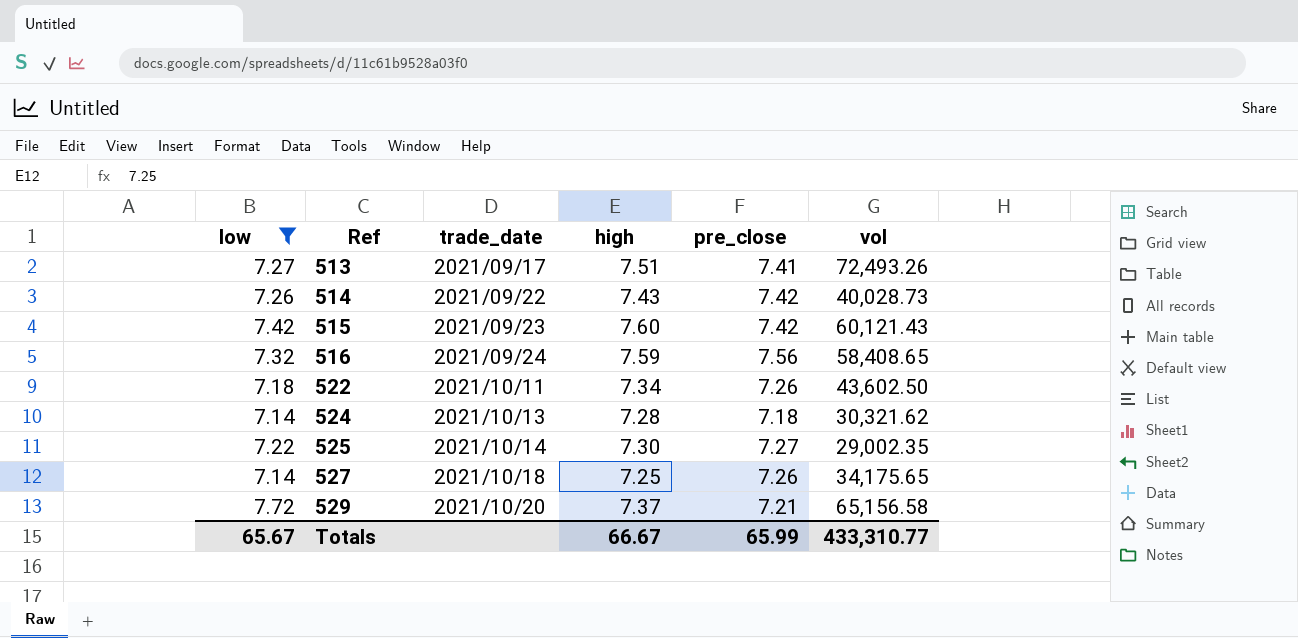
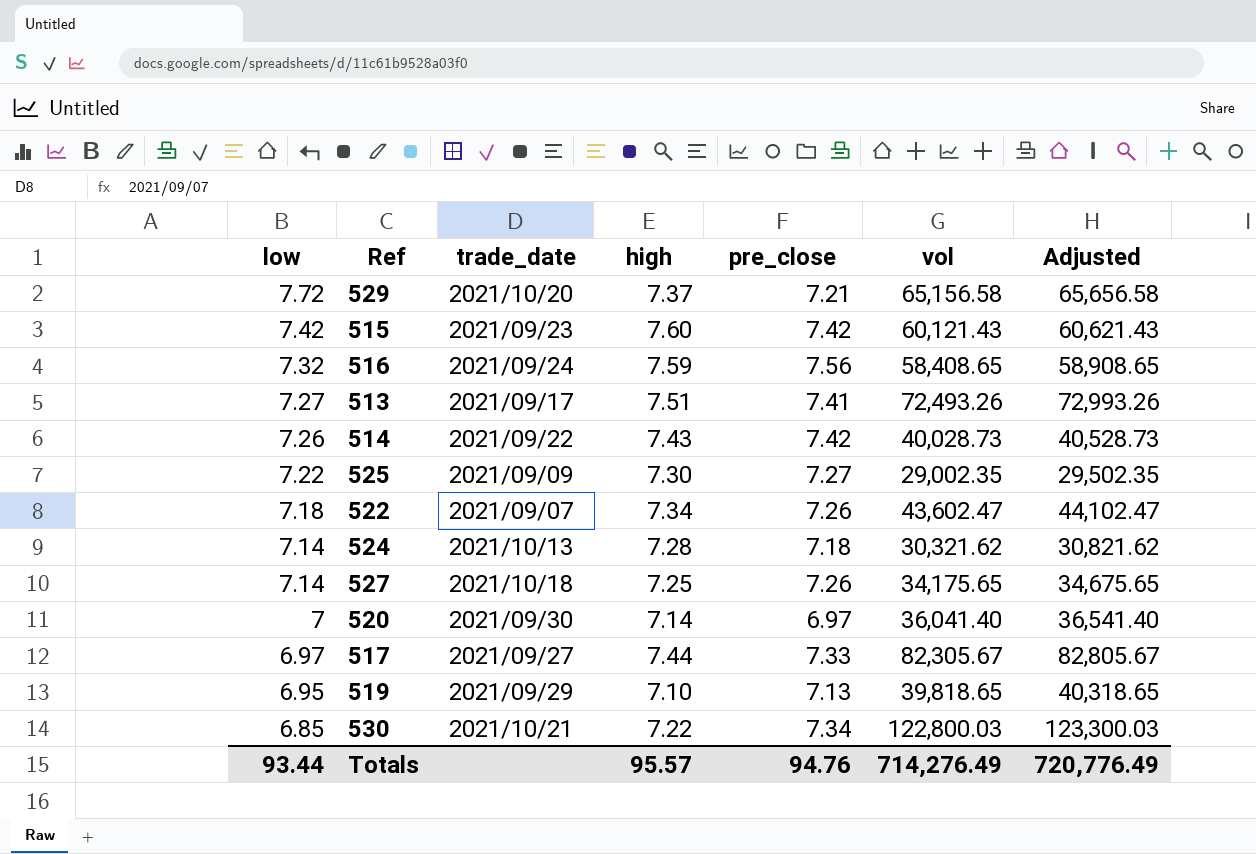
filter: low >= 7.14 -> none
row order: Ref ascending -> low descending
column Adjusted | formula: none -> [vol] + 500
525 | trade_date: 2021/10/14 -> 2021/09/09
522 | trade_date: 2021/10/11 -> 2021/09/07
522 | vol: 43,602.50 -> 43,602.47
Totals | low: 65.67 -> 93.44
Totals | high: 66.67 -> 95.57
Totals | pre_close: 65.99 -> 94.76
Totals | vol: 433,310.77 -> 714,276.49

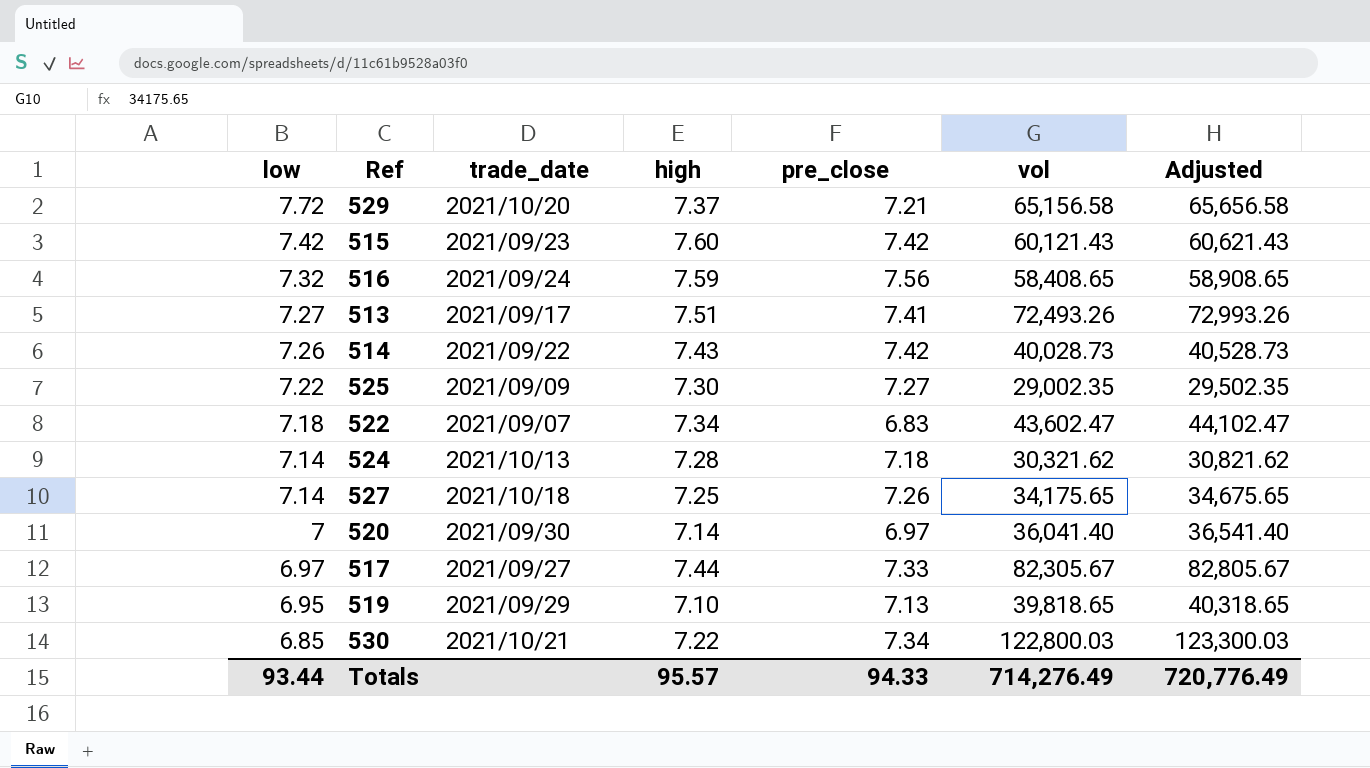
522 | pre_close: 7.26 -> 6.83
Totals | pre_close: 94.76 -> 94.33

